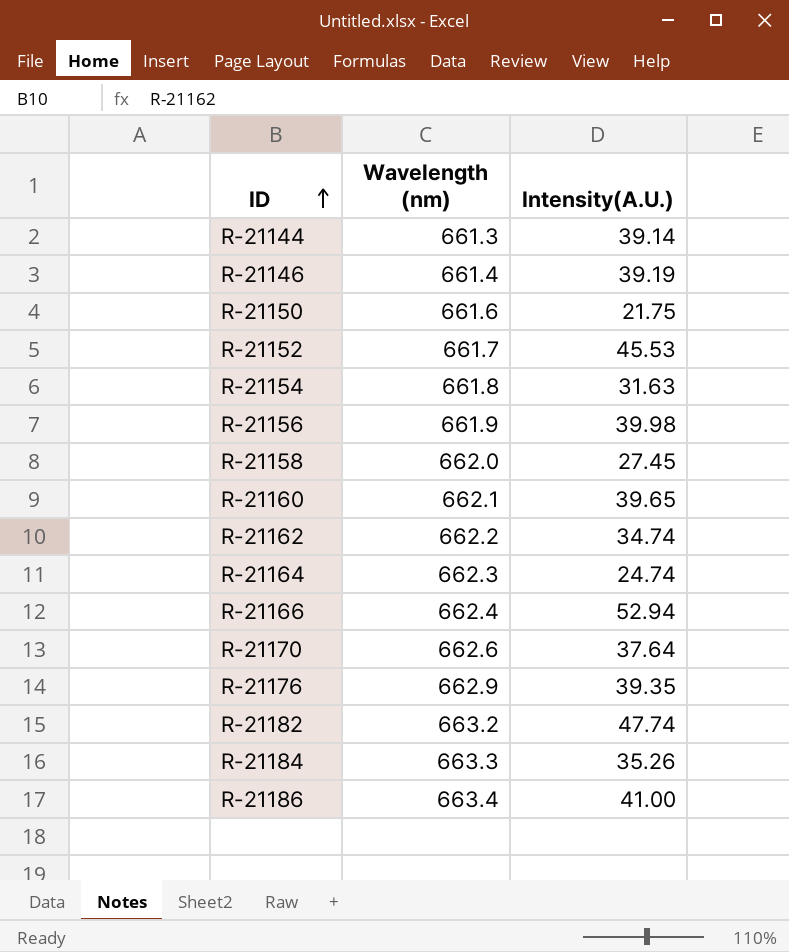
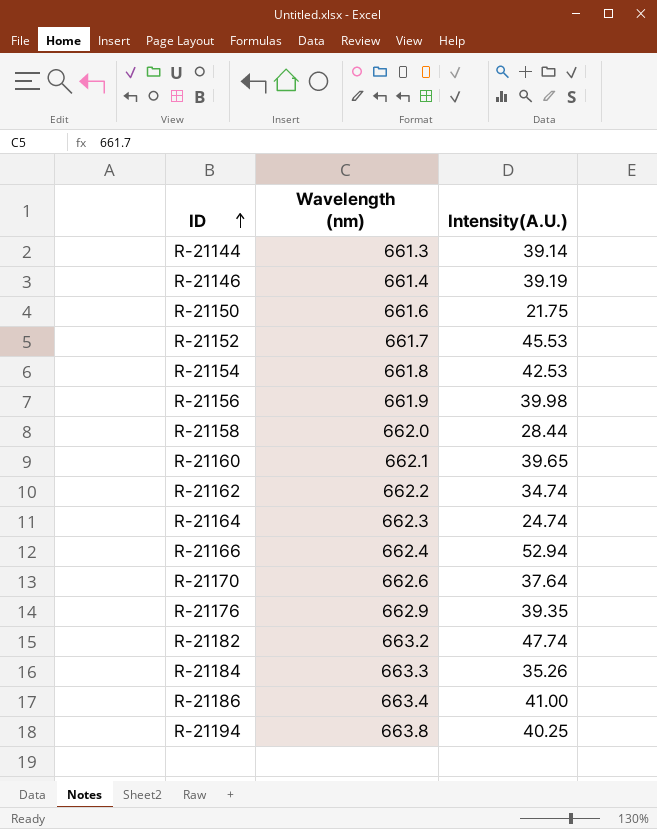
R-21154 | Intensity(A.U.): 31.63 -> 42.53
R-21158 | Intensity(A.U.): 27.45 -> 28.44
row R-21194: none -> 663.8 | 40.25

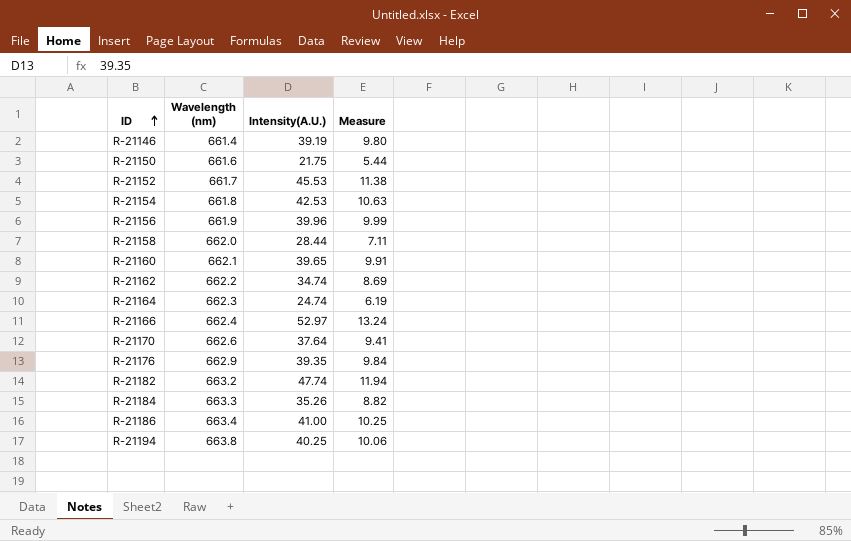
column Measure | formula: none -> [Intensity(A.U.)] * 0.25
row R-21144: 661.3 | 39.14 -> none
R-21156 | Intensity(A.U.): 39.98 -> 39.96
R-21166 | Intensity(A.U.): 52.94 -> 52.97

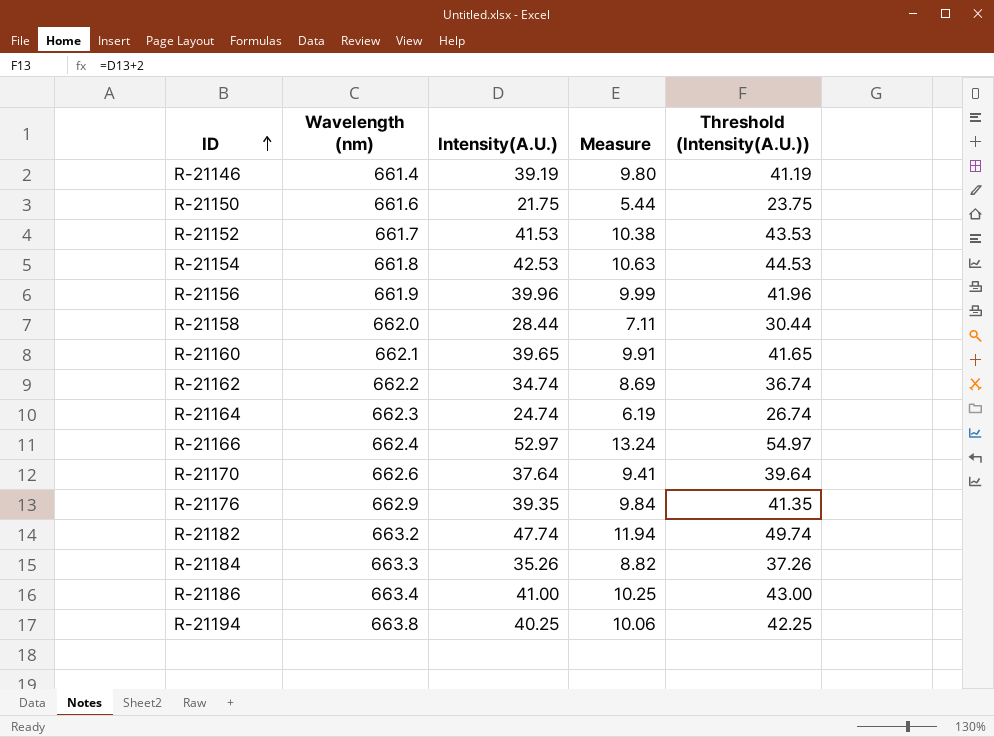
column Threshold (Intensity(A.U.)) | formula: none -> [Intensity(A.U.)] + 2
R-21152 | Intensity(A.U.): 45.53 -> 41.53
R-21152 | Measure: 11.38 -> 10.38

